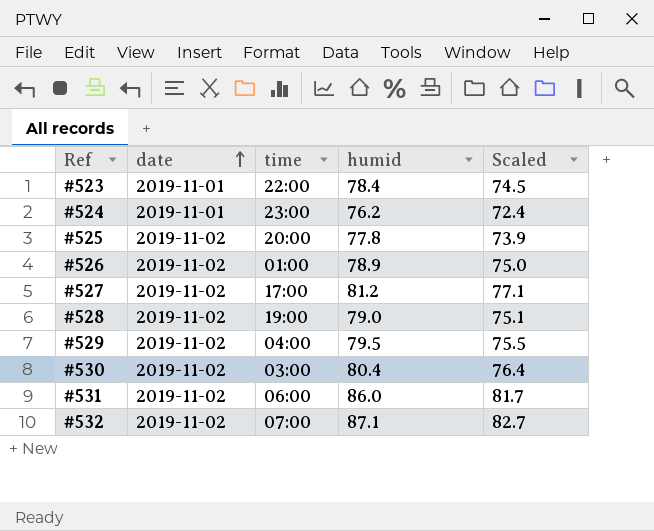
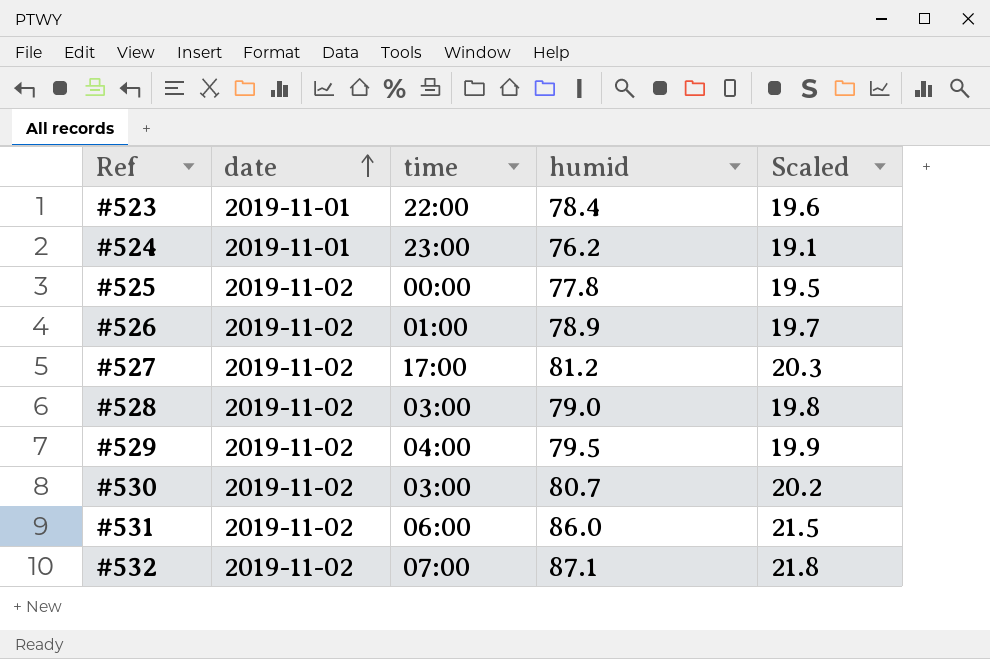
column Scaled | formula: [humid] * 0.95 -> [humid] * 0.25
#525 | time: 20:00 -> 00:00
#528 | time: 19:00 -> 03:00
#530 | humid: 80.4 -> 80.7

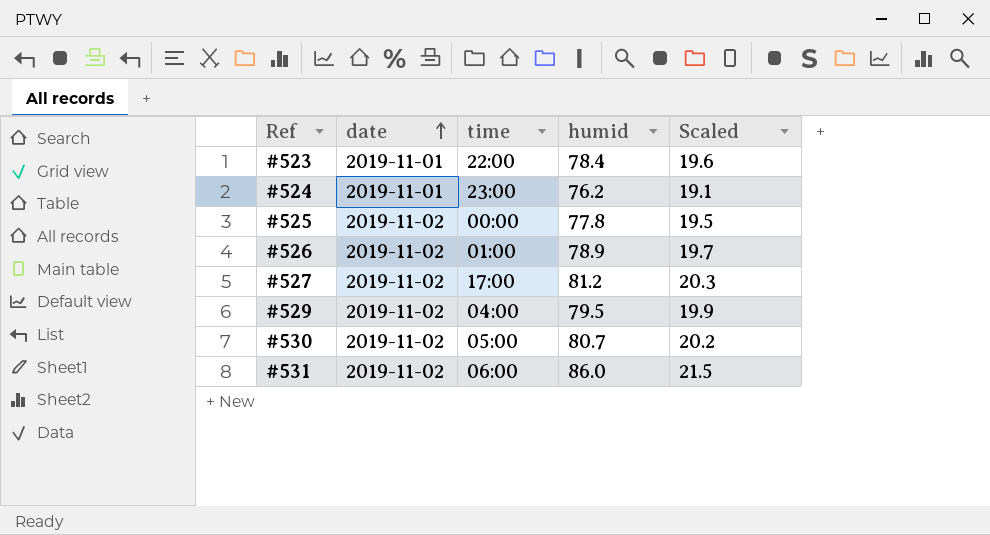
row #528: 2019-11-02 | 03:00 | 79.0 | 19.8 -> none
row #532: 2019-11-02 | 07:00 | 87.1 | 21.8 -> none
#530 | time: 03:00 -> 05:00

